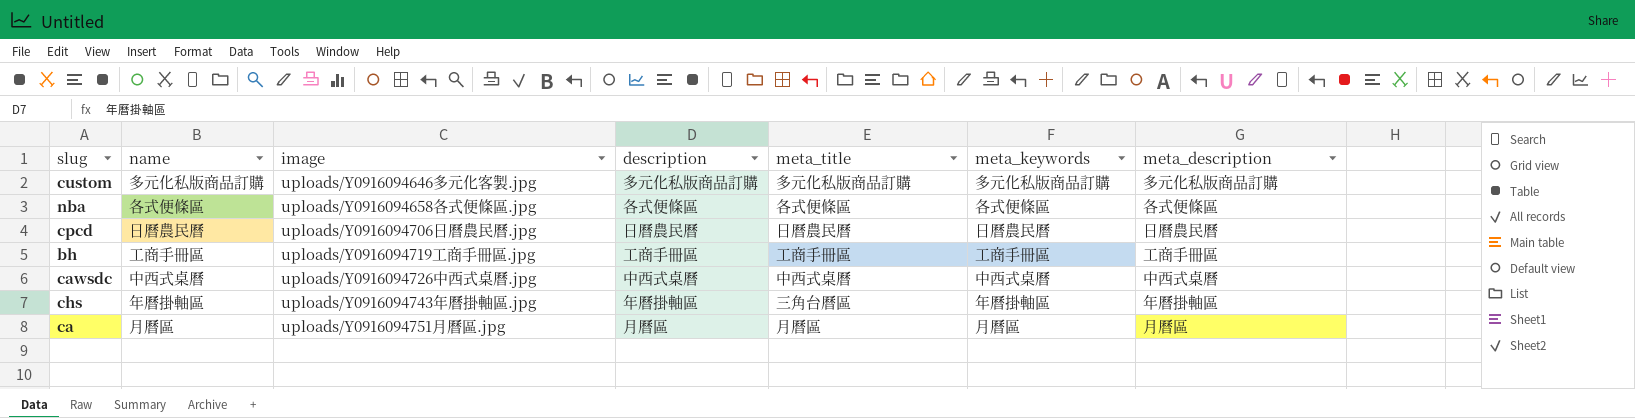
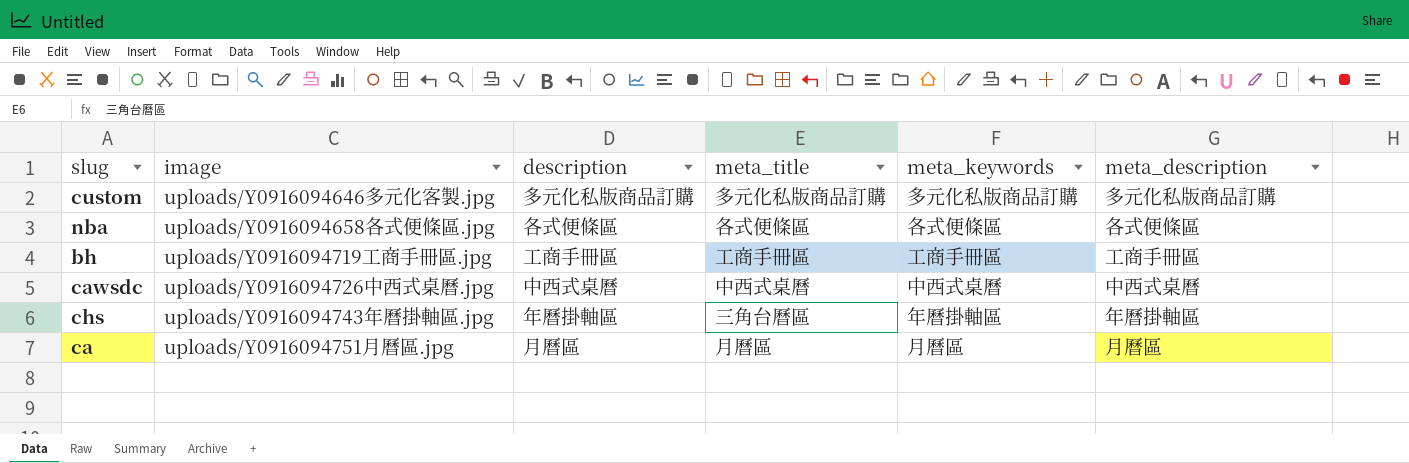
column name | position: 2 -> none
row cpcd: 日曆農民曆 | uploads/Y0916094706日曆農民曆.jpg | 日曆農民曆 | 日曆農民曆 | 日曆農民曆 | 日曆農民曆 -> none

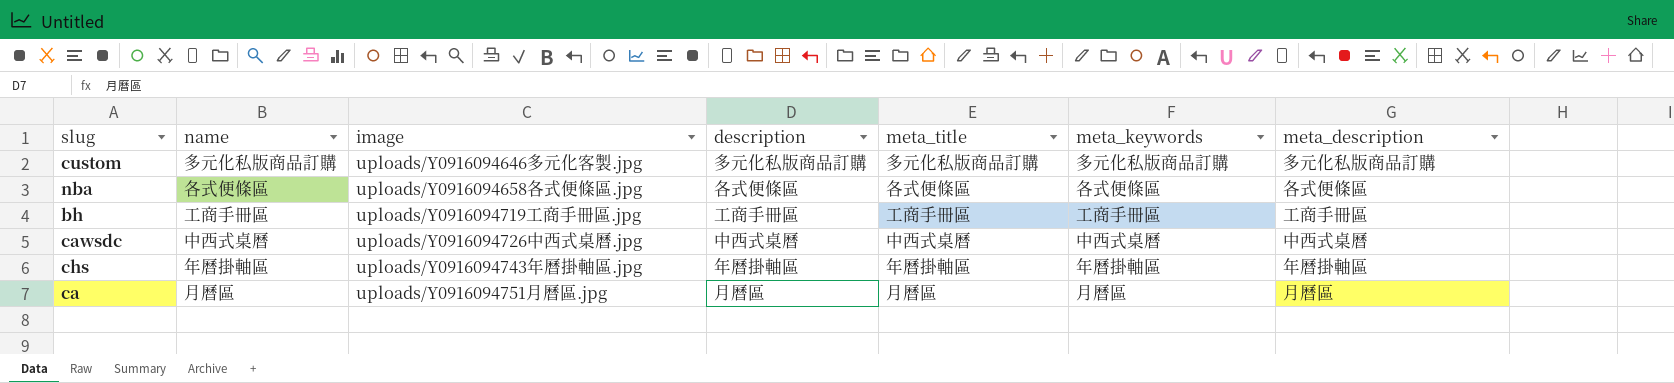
column name | position: none -> 2
chs | meta_title: 三角台曆區 -> 年曆掛軸區

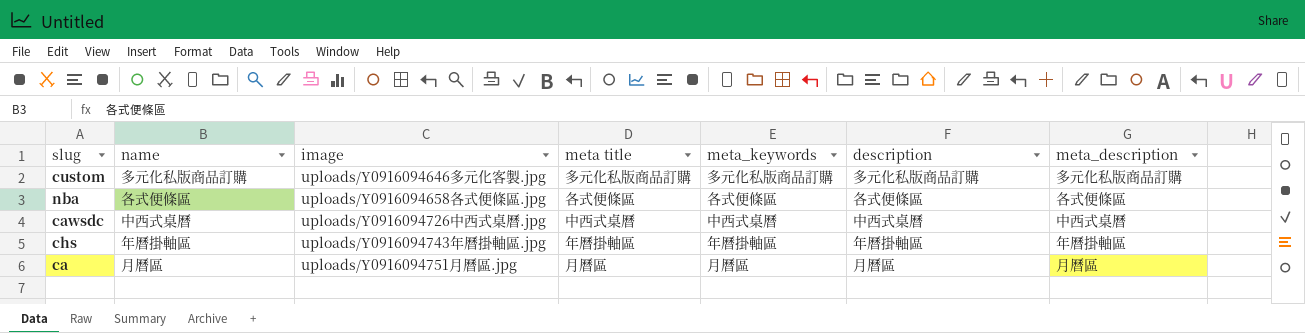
column name: meta_title -> meta title
column description | position: 4 -> 6
row bh: 工商手冊區 | uploads/Y0916094719工商手冊區.jpg | 工商手冊區 | 工商手冊區 | 工商手冊區 | 工商手冊區 -> none

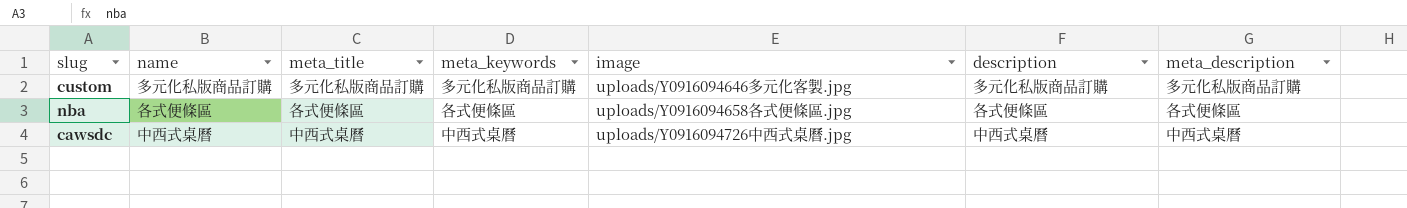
column name: meta title -> meta_title
column image | position: 3 -> 5
row chs: 年曆掛軸區 | uploads/Y0916094743年曆掛軸區.jpg | 年曆掛軸區 | 年曆掛軸區 | 年曆掛軸區 | 年曆掛軸區 -> none
row ca: 月曆區 | uploads/Y0916094751月曆區.jpg | 月曆區 | 月曆區 | 月曆區 | 月曆區 -> none

